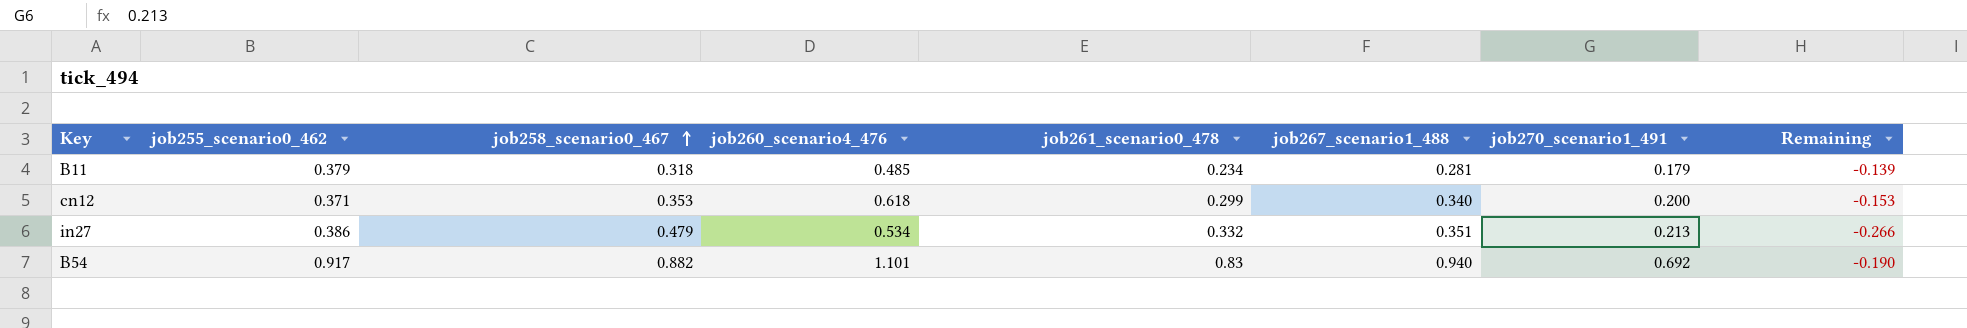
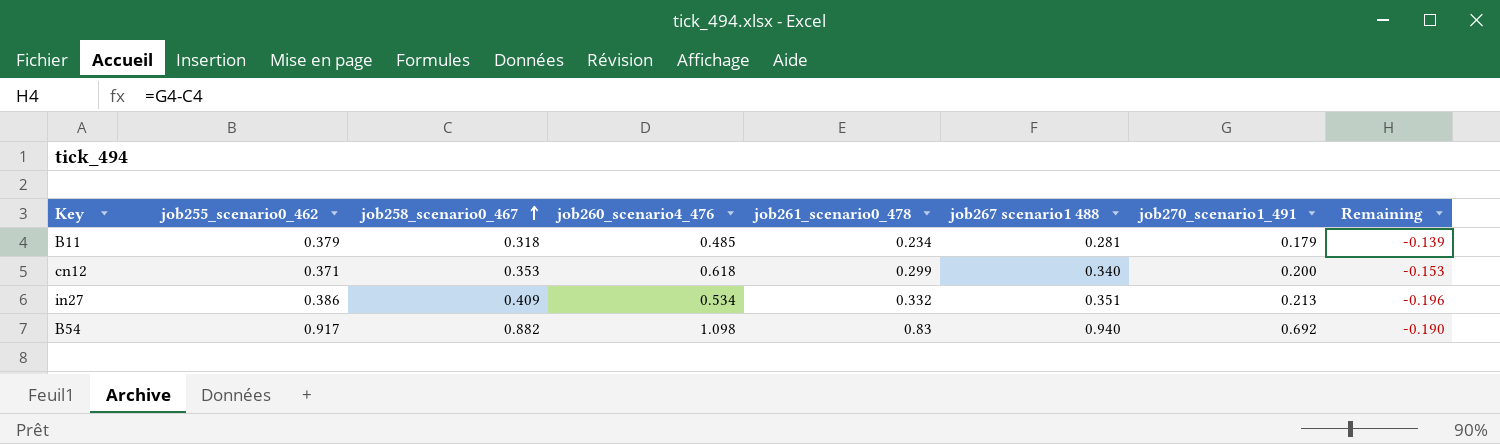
column name: job267_scenario1_488 -> job267 scenario1 488
in27 | job258_scenario0_467: 0.479 -> 0.409
in27 | Remaining: -0.266 -> -0.196
B54 | job260_scenario4_476: 1.101 -> 1.098

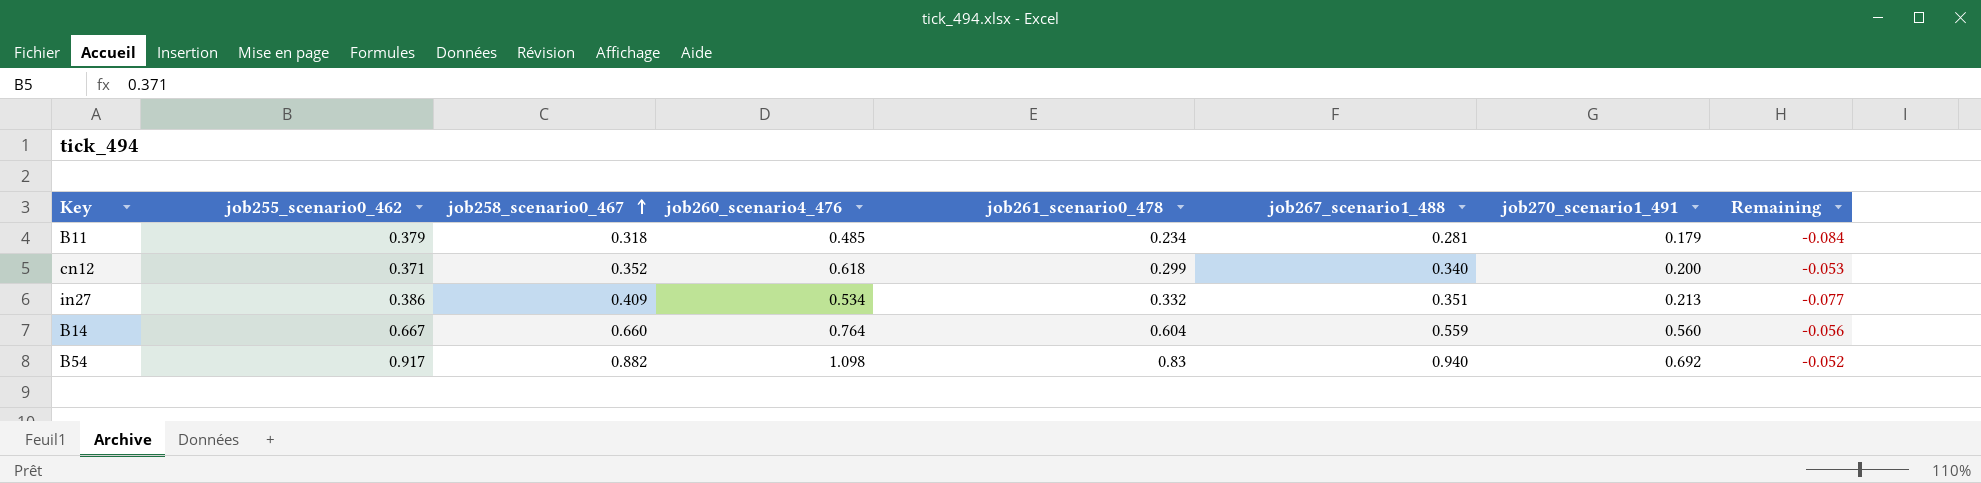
column name: job267 scenario1 488 -> job267_scenario1_488
column Remaining | formula: [job270_scenario1_491] - [job258_scenario0_467] -> [job261_scenario0_478] - [job258_scenario0_467]
cn12 | job258_scenario0_467: 0.353 -> 0.352
row B14: none -> 0.667 | 0.660 | 0.764 | 0.604 | 0.559 | 0.560 | -0.056

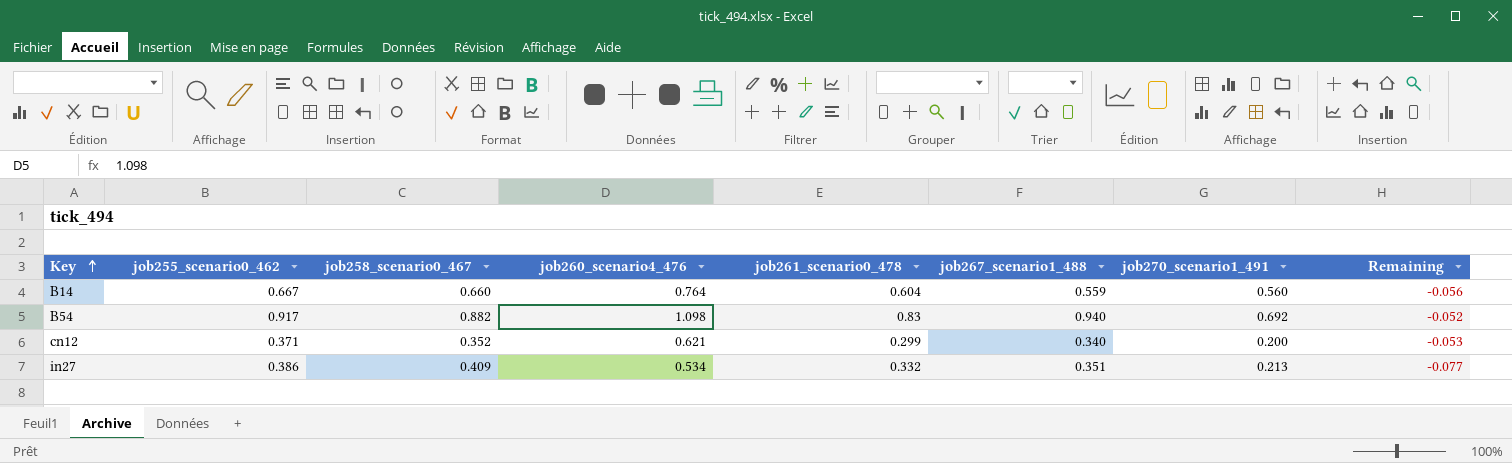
row order: job258_scenario0_467 ascending -> Key ascending
row B11: 0.379 | 0.318 | 0.485 | 0.234 | 0.281 | 0.179 | -0.084 -> none
cn12 | job260_scenario4_476: 0.618 -> 0.621

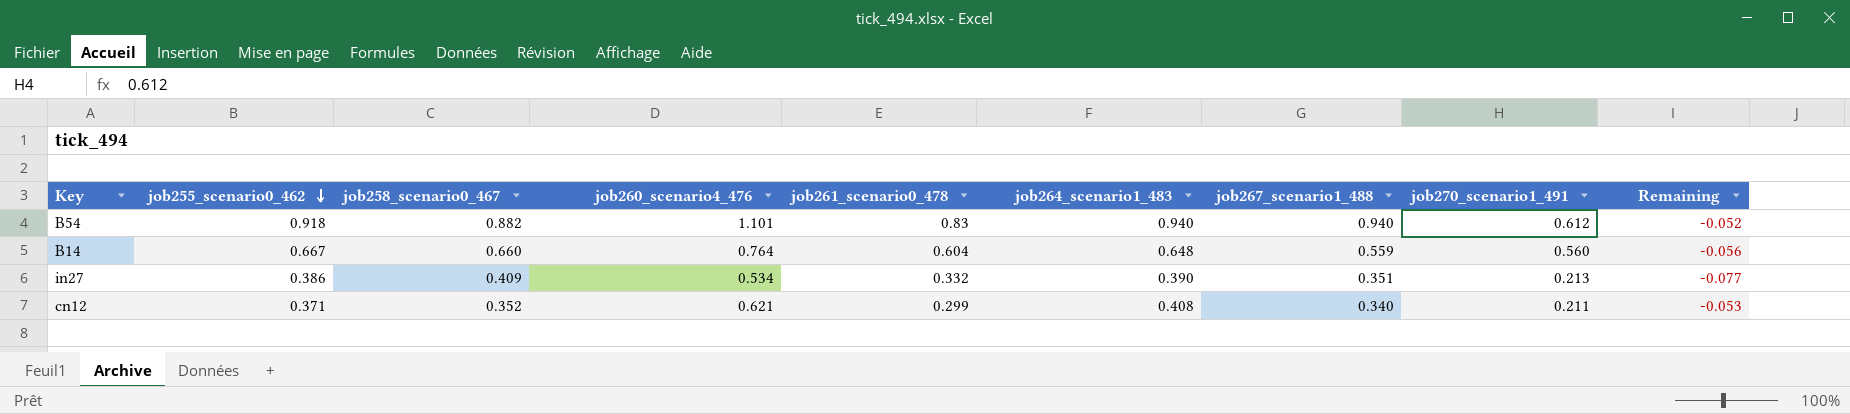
row order: Key ascending -> job255_scenario0_462 descending
column job264_scenario1_483 | position: none -> 6
B54 | job255_scenario0_462: 0.917 -> 0.918
B54 | job260_scenario4_476: 1.098 -> 1.101
B54 | job270_scenario1_491: 0.692 -> 0.612
cn12 | job270_scenario1_491: 0.200 -> 0.211

